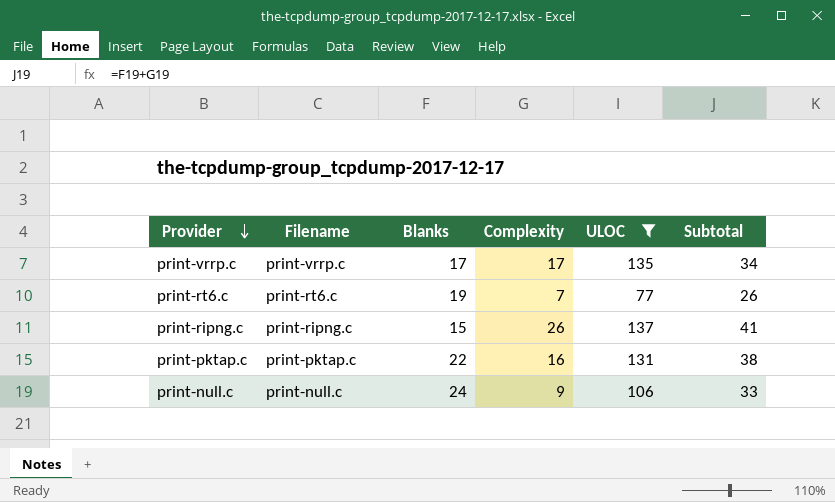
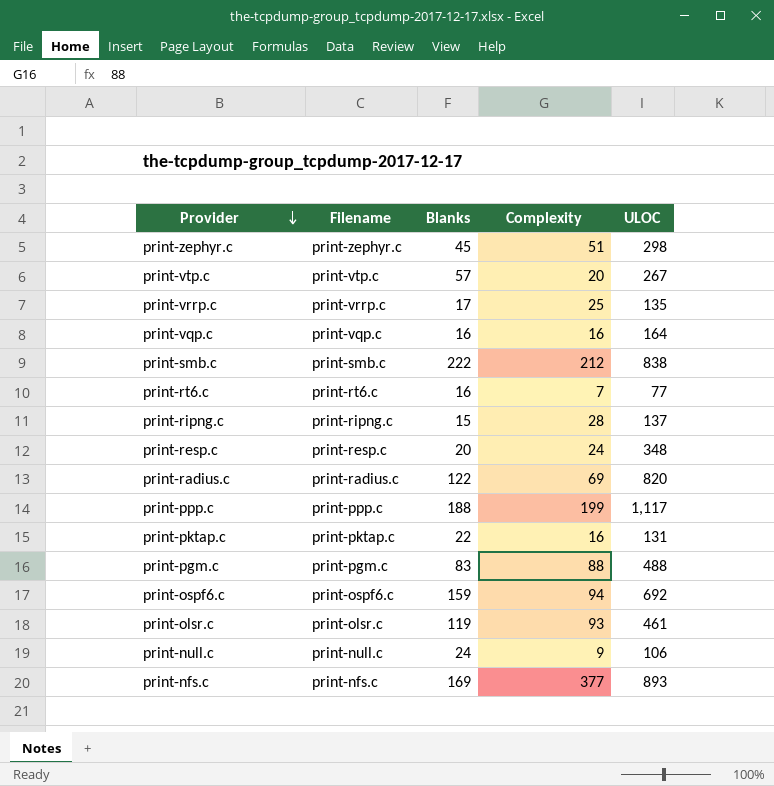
filter: ULOC <= 137 -> none
column Subtotal | formula: [Blanks] + [Complexity] -> none
print-vrrp.c | Complexity: 17 -> 25
print-rt6.c | Blanks: 19 -> 16
print-ripng.c | Complexity: 26 -> 28

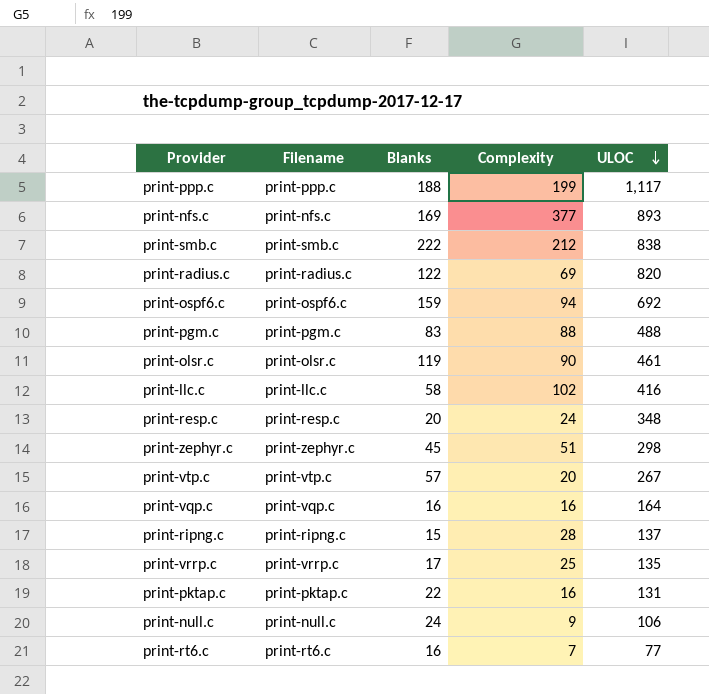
row order: Provider descending -> ULOC descending
print-olsr.c | Complexity: 93 -> 90
row print-llc.c: none -> print-llc.c | 58 | 102 | 416

